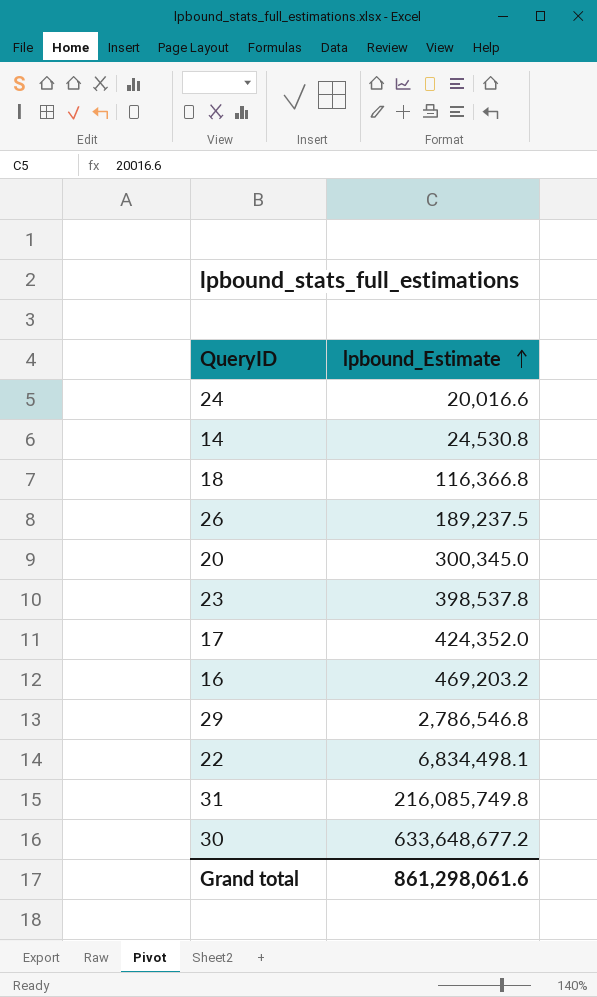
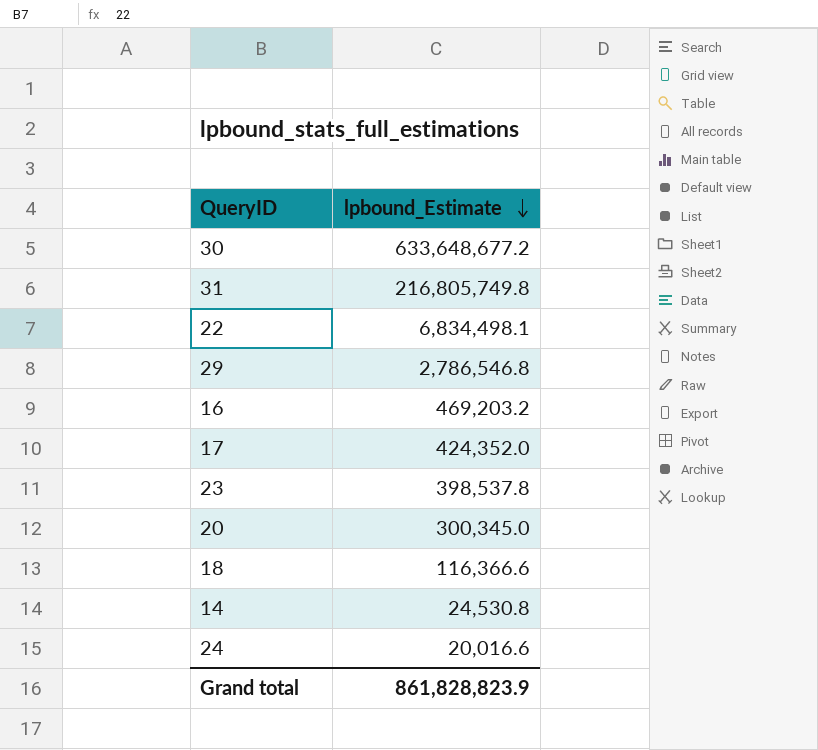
row order: lpbound_Estimate ascending -> lpbound_Estimate descending
row 26: 189,237.5 -> none
31 | lpbound_Estimate: 216,085,749.8 -> 216,805,749.8
18 | lpbound_Estimate: 116,366.8 -> 116,366.6
Grand total | lpbound_Estimate: 861,298,061.6 -> 861,828,823.9

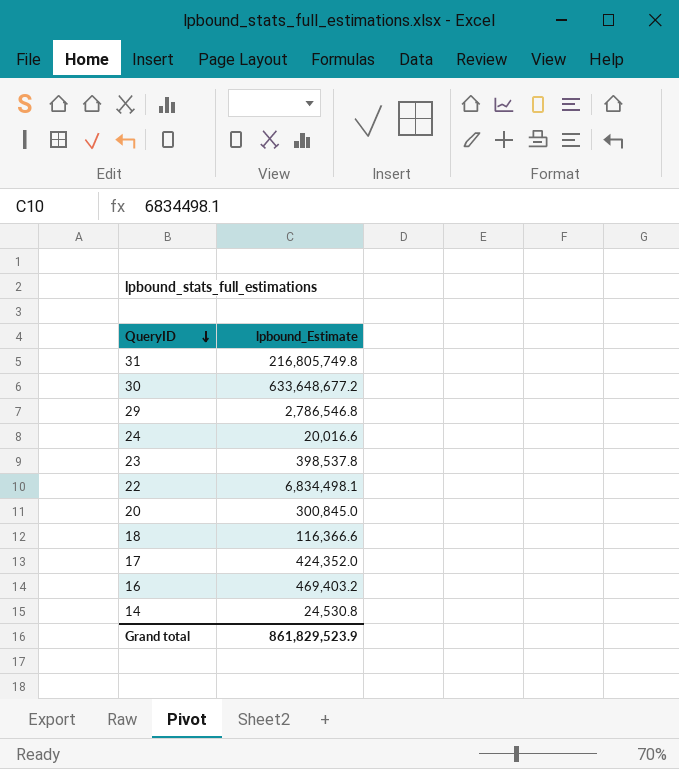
row order: lpbound_Estimate descending -> QueryID descending
20 | lpbound_Estimate: 300,345.0 -> 300,845.0
16 | lpbound_Estimate: 469,203.2 -> 469,403.2
Grand total | lpbound_Estimate: 861,828,823.9 -> 861,829,523.9

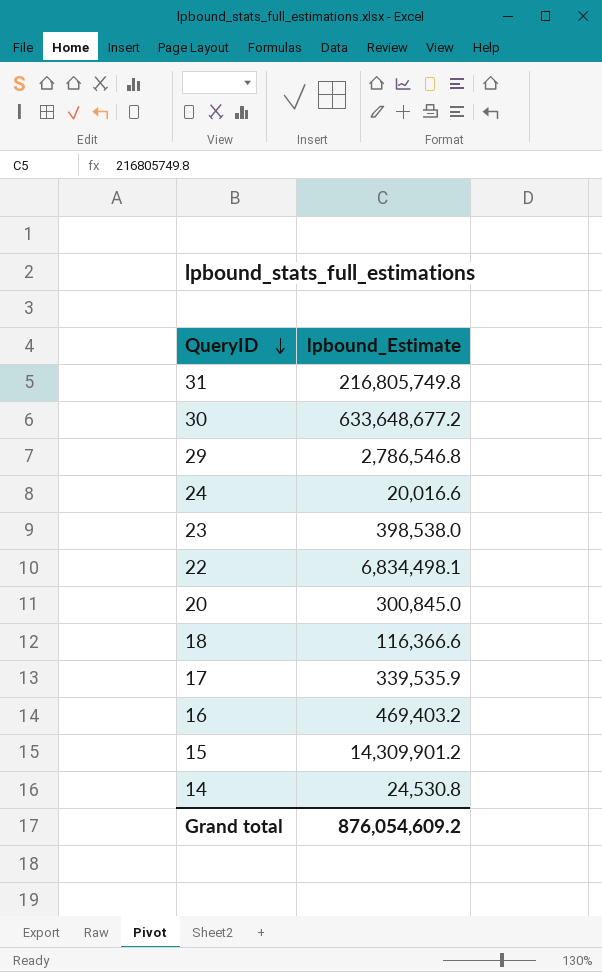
23 | lpbound_Estimate: 398,537.8 -> 398,538.0
17 | lpbound_Estimate: 424,352.0 -> 339,535.9
row 15: none -> 14,309,901.2
Grand total | lpbound_Estimate: 861,829,523.9 -> 876,054,609.2

